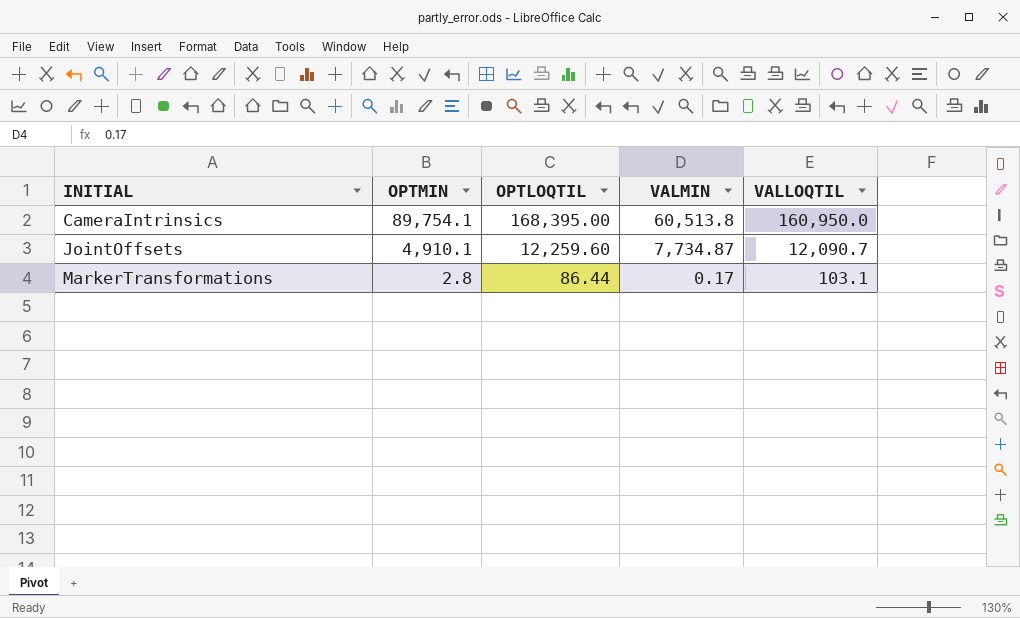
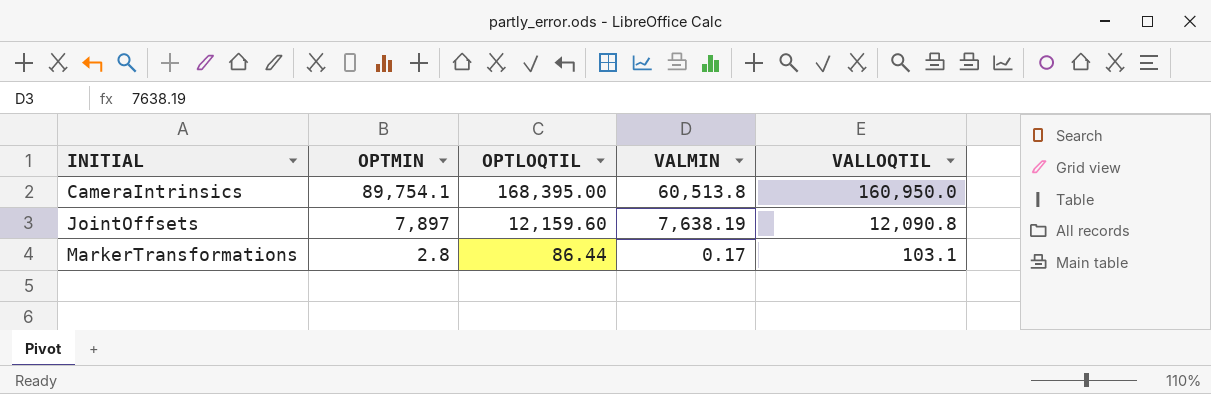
JointOffsets | OPTMIN: 4,910.1 -> 7,897
JointOffsets | OPTLOQTIL: 12,259.60 -> 12,159.60
JointOffsets | VALMIN: 7,734.87 -> 7,638.19
JointOffsets | VALLOQTIL: 12,090.7 -> 12,090.8

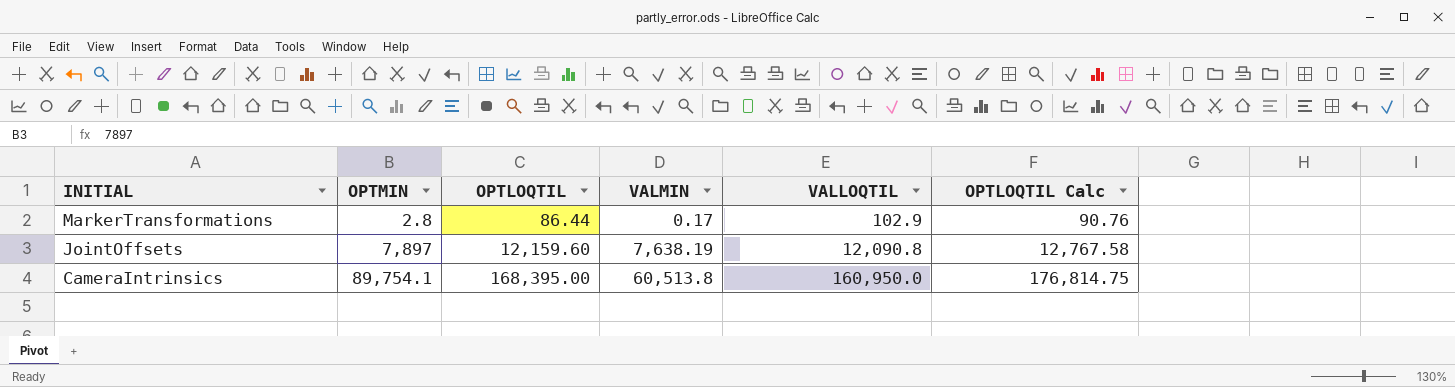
row order: INITIAL ascending -> INITIAL descending
column OPTLOQTIL Calc | formula: none -> [OPTLOQTIL] * 1.05
MarkerTransformations | VALLOQTIL: 103.1 -> 102.9

